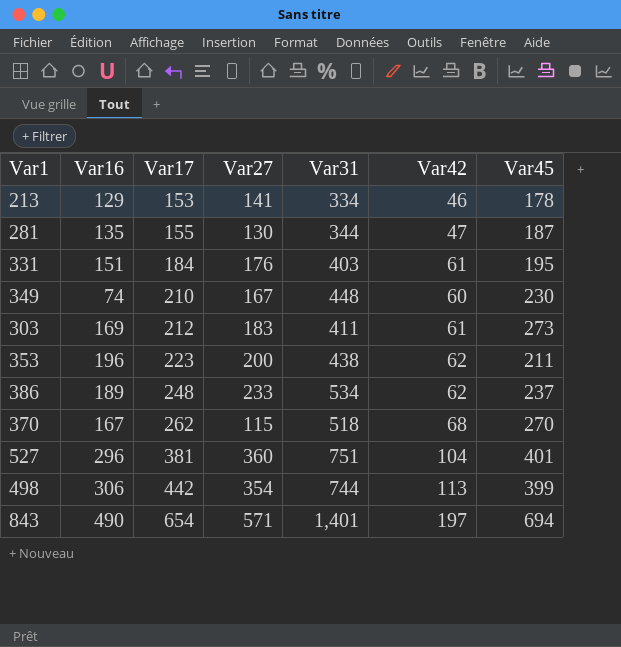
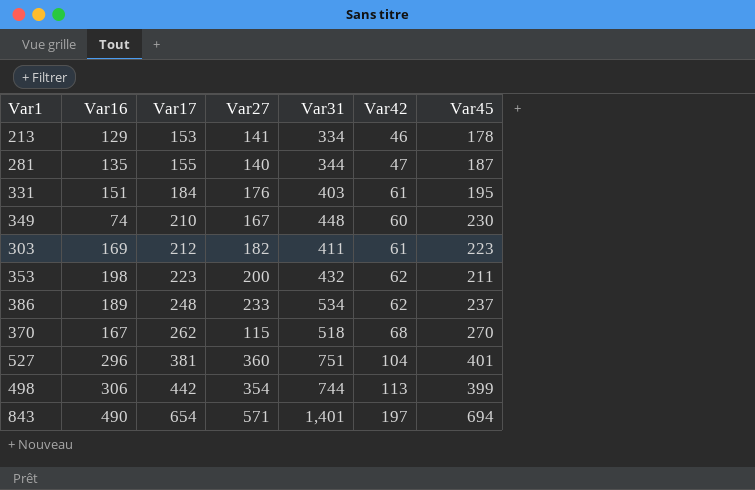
281 | Var27: 130 -> 140
303 | Var27: 183 -> 182
303 | Var45: 273 -> 223
353 | Var16: 196 -> 198
353 | Var31: 438 -> 432

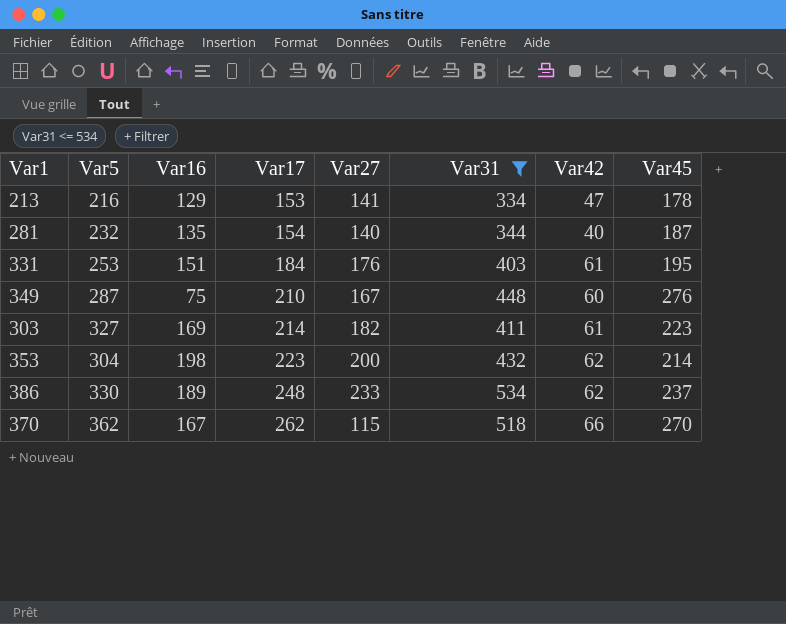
filter: none -> Var31 <= 534
column Var5 | position: none -> 2
213 | Var42: 46 -> 47
281 | Var17: 155 -> 154
281 | Var42: 47 -> 40
349 | Var16: 74 -> 75
349 | Var45: 230 -> 276
303 | Var17: 212 -> 214
353 | Var45: 211 -> 214
370 | Var42: 68 -> 66

